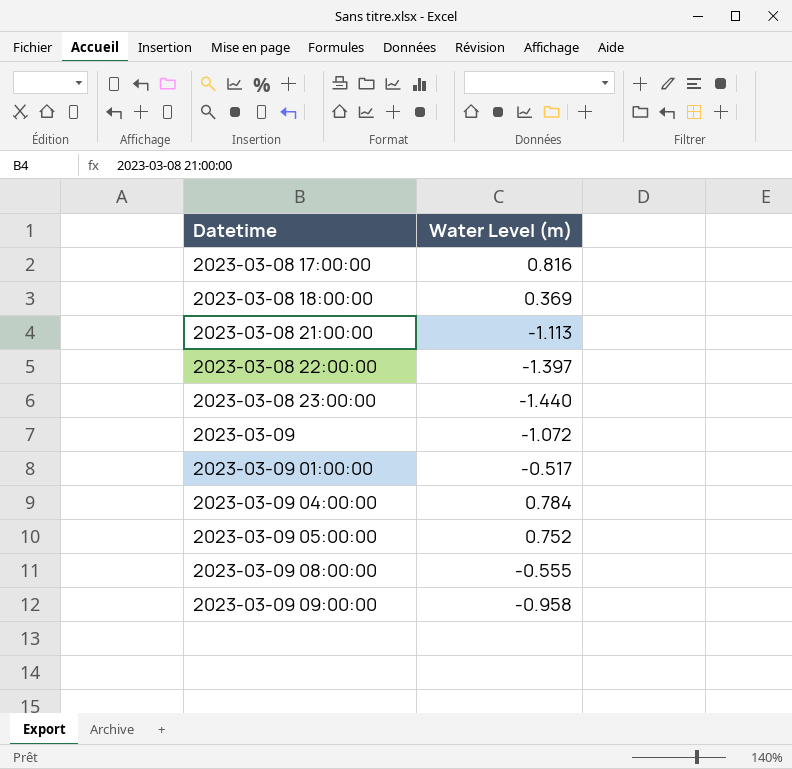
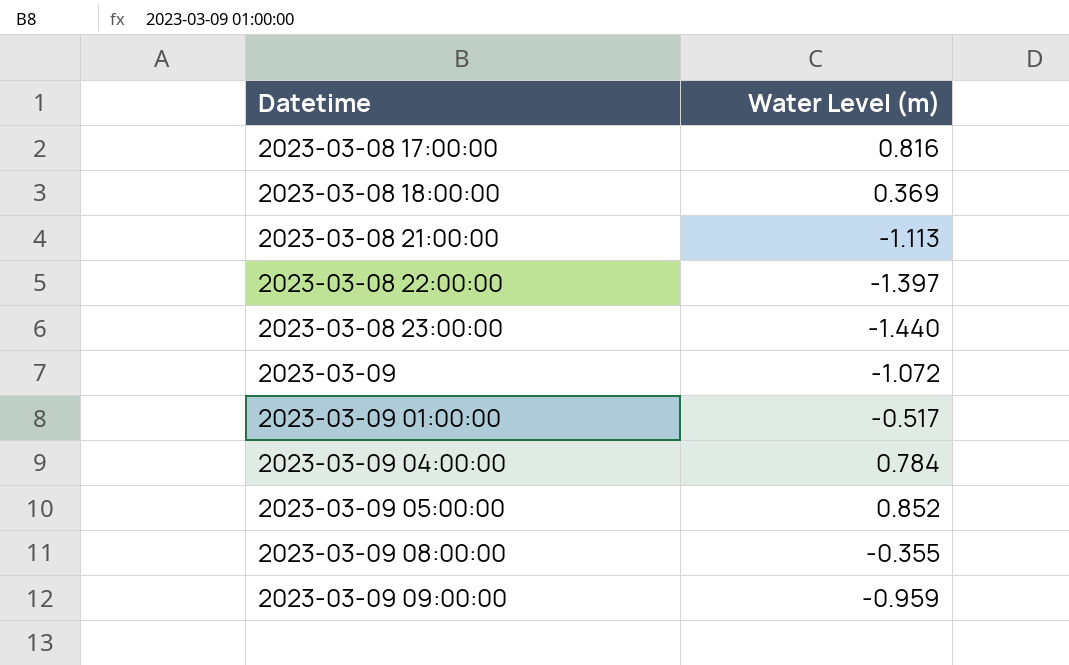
2023-03-09 05:00:00 | Water Level (m): 0.752 -> 0.852
2023-03-09 08:00:00 | Water Level (m): -0.555 -> -0.355
2023-03-09 09:00:00 | Water Level (m): -0.958 -> -0.959

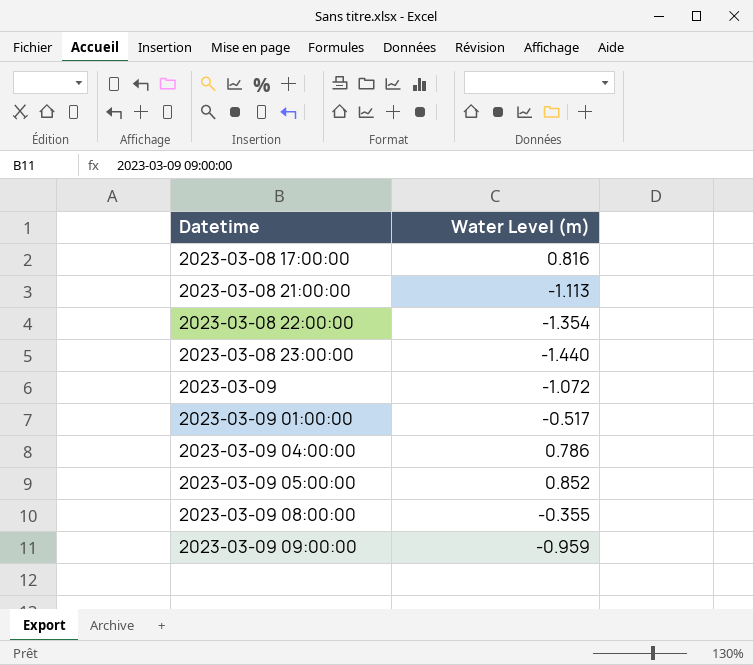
row 2023-03-08 18:00:00: 0.369 -> none
2023-03-08 22:00:00 | Water Level (m): -1.397 -> -1.354
2023-03-09 04:00:00 | Water Level (m): 0.784 -> 0.786

